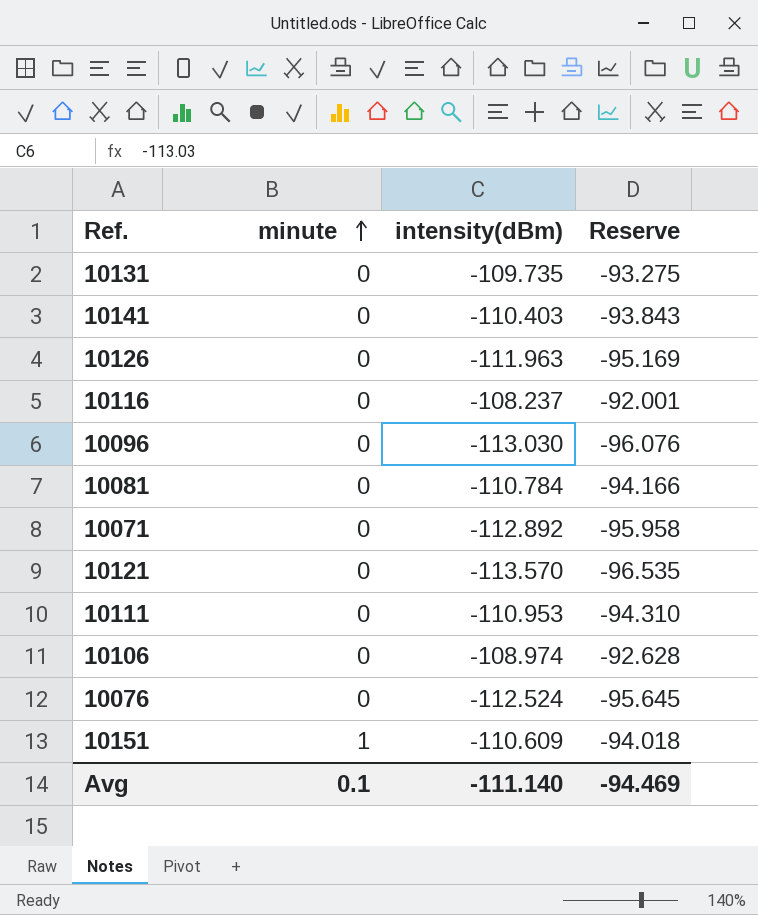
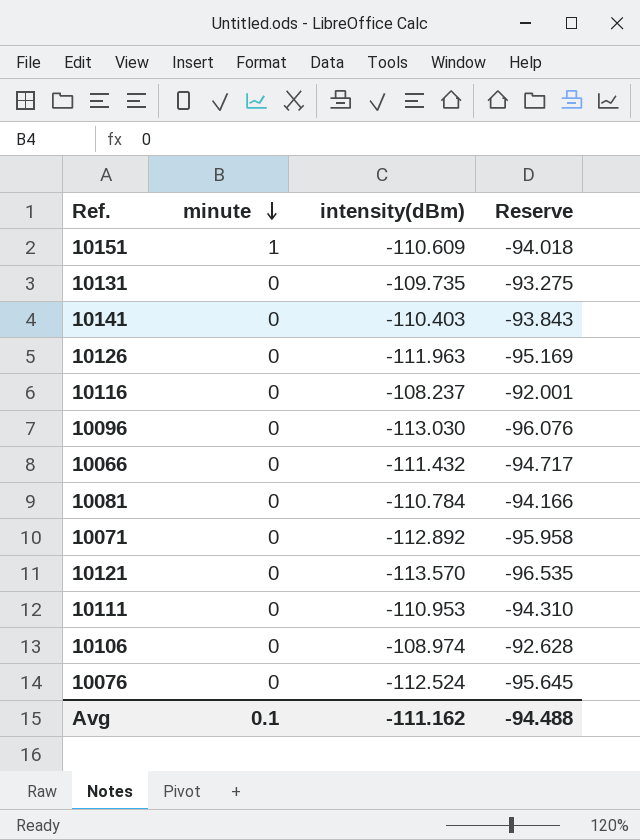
row order: minute ascending -> minute descending
row 10066: none -> 0 | -111.432 | -94.717
Avg | intensity(dBm): -111.140 -> -111.162
Avg | Reserve: -94.469 -> -94.488

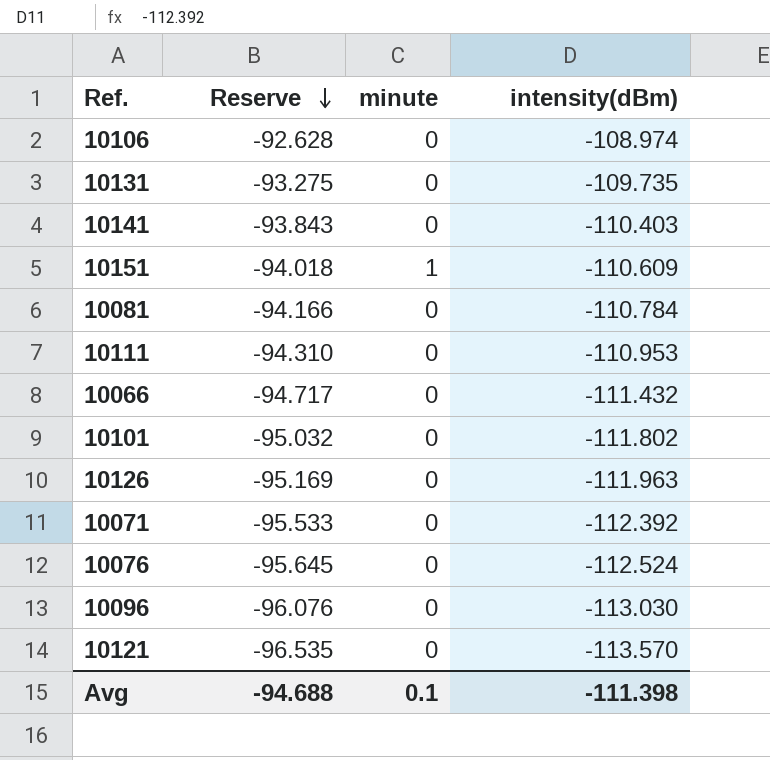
row order: minute descending -> Reserve descending
column Reserve | position: 4 -> 2
row 10116: 0 | -108.237 | -92.001 -> none
row 10101: none -> -95.032 | 0 | -111.802
10071 | Reserve: -95.958 -> -95.533
10071 | intensity(dBm): -112.892 -> -112.392
Avg | Reserve: -94.488 -> -94.688
Avg | intensity(dBm): -111.162 -> -111.398

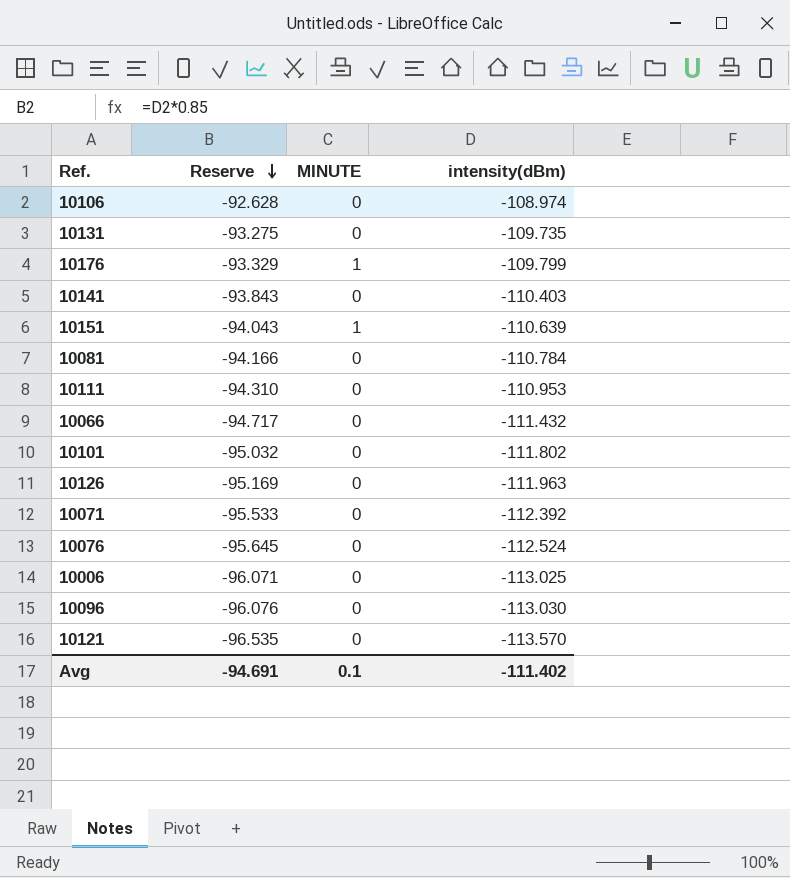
column name: minute -> MINUTE
row 10176: none -> -93.329 | 1 | -109.799
10151 | Reserve: -94.018 -> -94.043
10151 | intensity(dBm): -110.609 -> -110.639
row 10006: none -> -96.071 | 0 | -113.025
Avg | Reserve: -94.688 -> -94.691
Avg | intensity(dBm): -111.398 -> -111.402

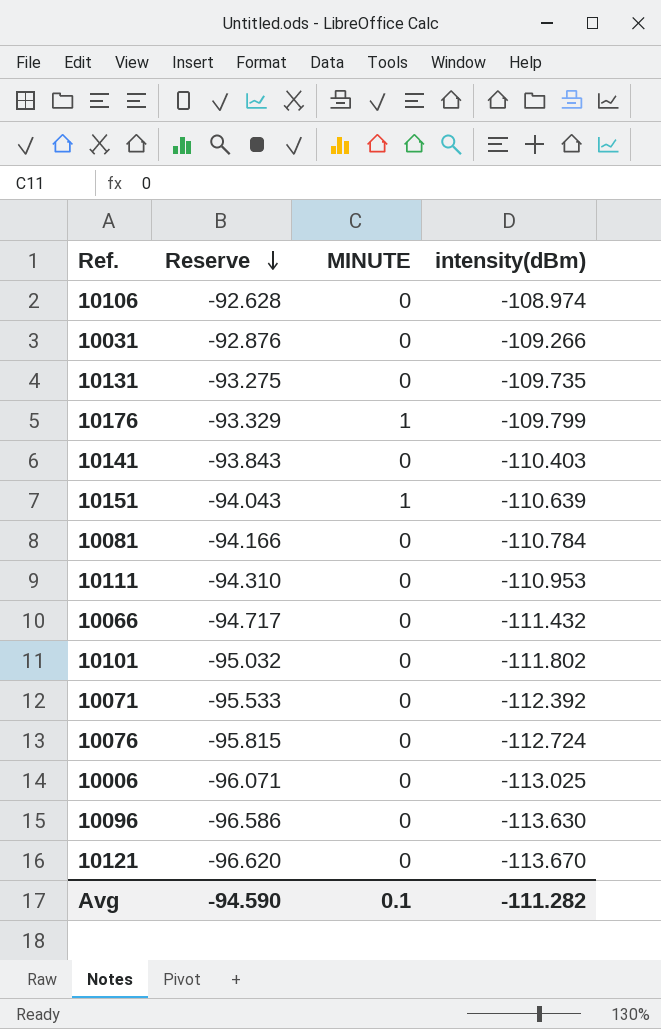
row 10126: -95.169 | 0 | -111.963 -> none
row 10031: none -> -92.876 | 0 | -109.266
10076 | Reserve: -95.645 -> -95.815
10076 | intensity(dBm): -112.524 -> -112.724
10096 | Reserve: -96.076 -> -96.586
10096 | intensity(dBm): -113.030 -> -113.630
10121 | Reserve: -96.535 -> -96.620
10121 | intensity(dBm): -113.570 -> -113.670
Avg | Reserve: -94.691 -> -94.590
Avg | intensity(dBm): -111.402 -> -111.282

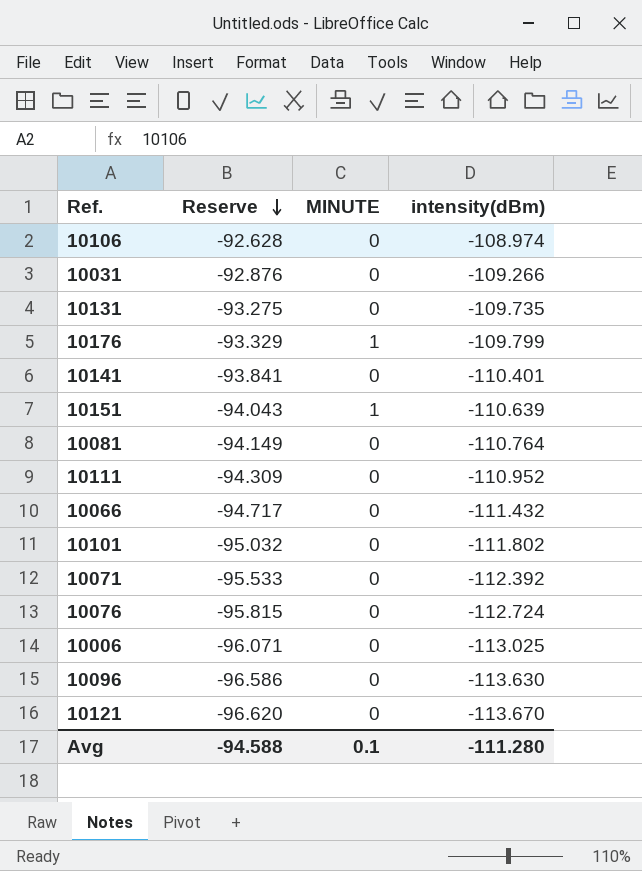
10141 | Reserve: -93.843 -> -93.841
10141 | intensity(dBm): -110.403 -> -110.401
10081 | Reserve: -94.166 -> -94.149
10081 | intensity(dBm): -110.784 -> -110.764
10111 | Reserve: -94.310 -> -94.309
10111 | intensity(dBm): -110.953 -> -110.952
Avg | Reserve: -94.590 -> -94.588
Avg | intensity(dBm): -111.282 -> -111.280

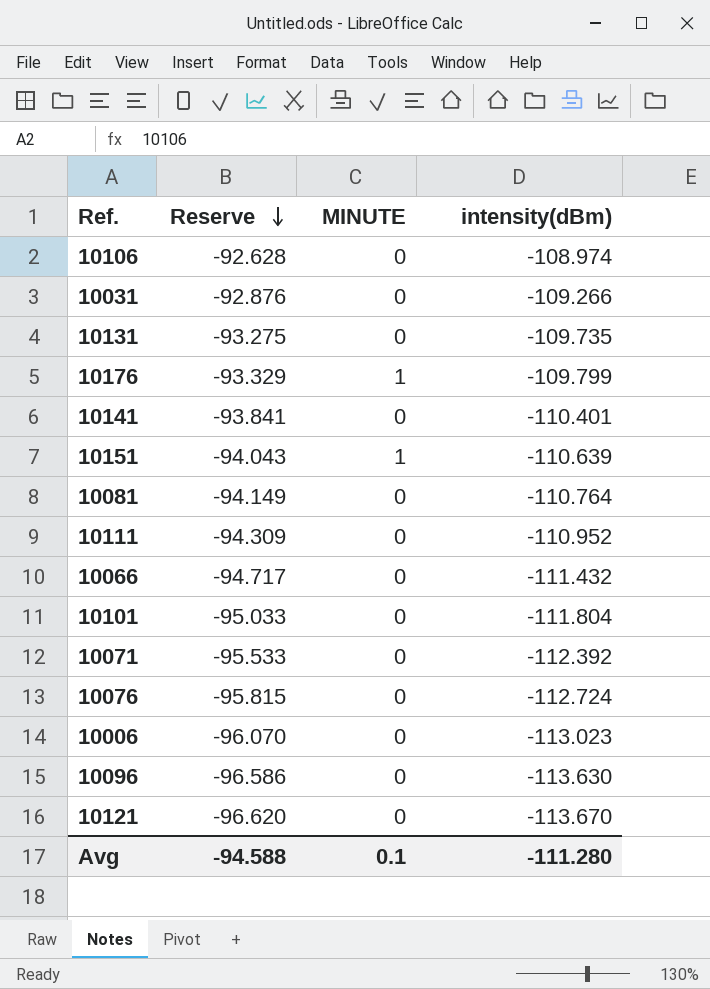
10101 | Reserve: -95.032 -> -95.033
10101 | intensity(dBm): -111.802 -> -111.804
10006 | Reserve: -96.071 -> -96.070
10006 | intensity(dBm): -113.025 -> -113.023

